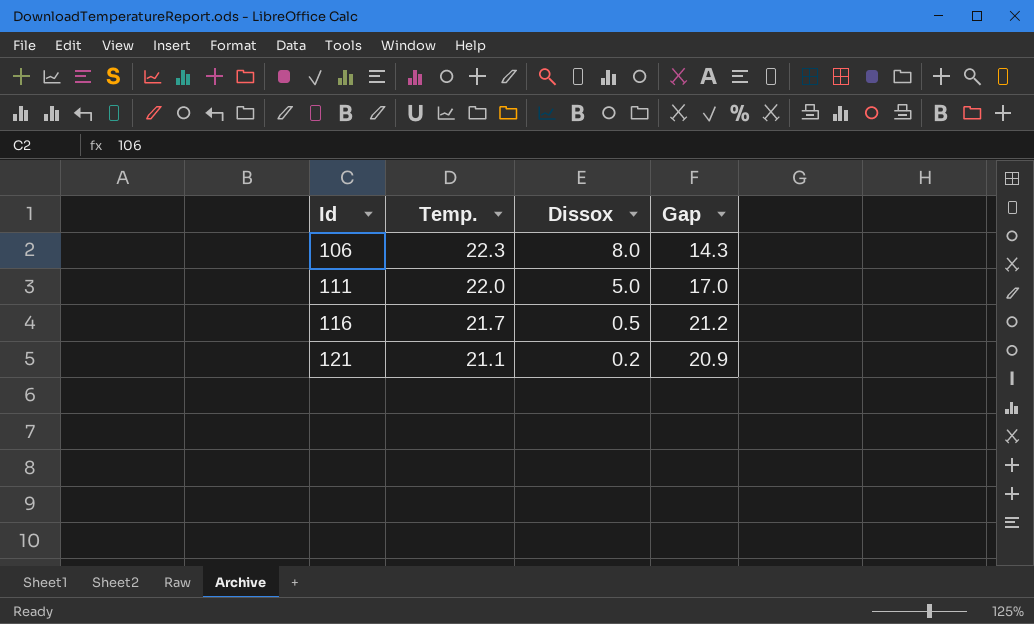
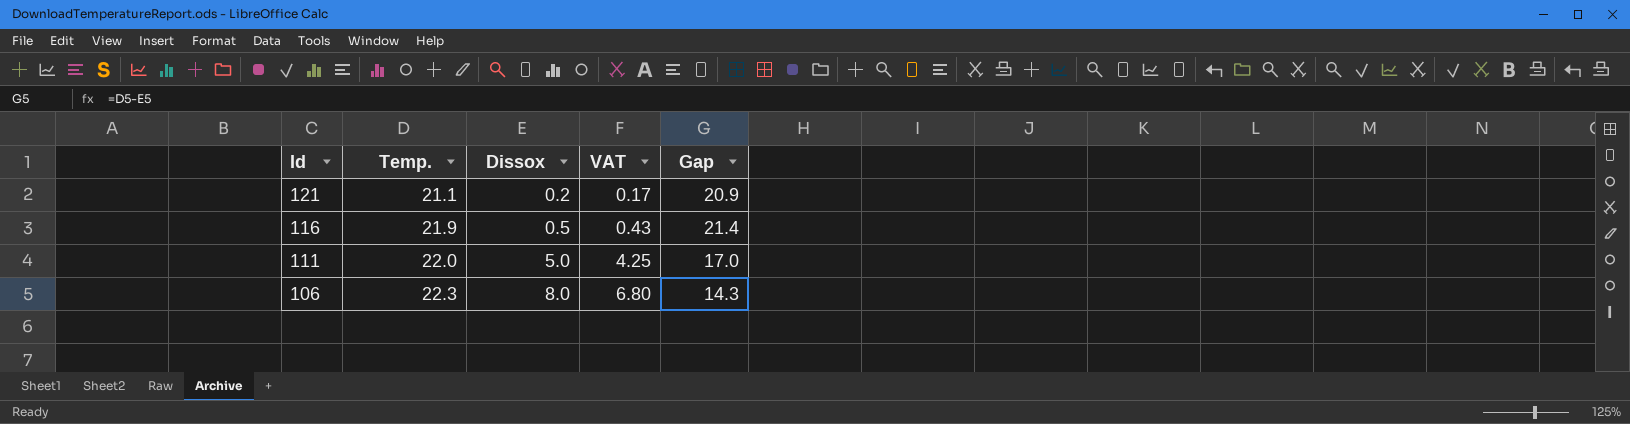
row order: Id ascending -> Id descending
column VAT | formula: none -> [Dissox] * 0.85
116 | Temp.: 21.7 -> 21.9
116 | Gap: 21.2 -> 21.4

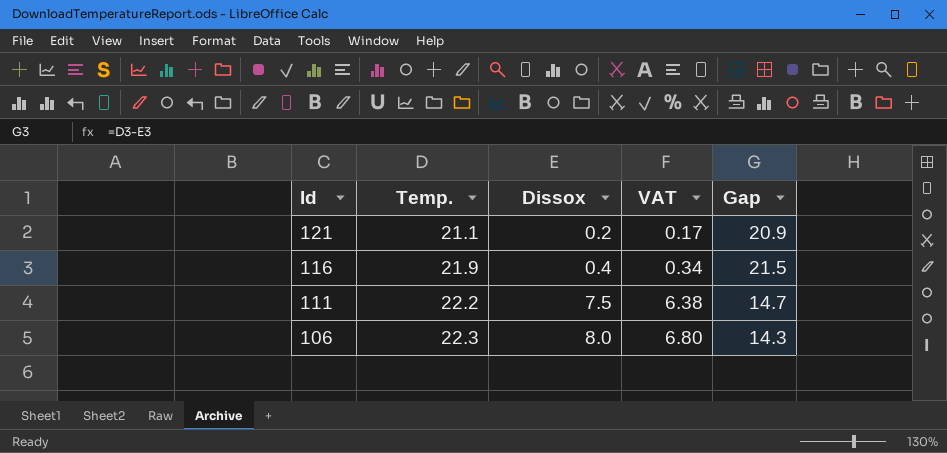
116 | Dissox: 0.5 -> 0.4
116 | VAT: 0.43 -> 0.34
116 | Gap: 21.4 -> 21.5
111 | Temp.: 22.0 -> 22.2
111 | Dissox: 5.0 -> 7.5
111 | VAT: 4.25 -> 6.38
111 | Gap: 17.0 -> 14.7

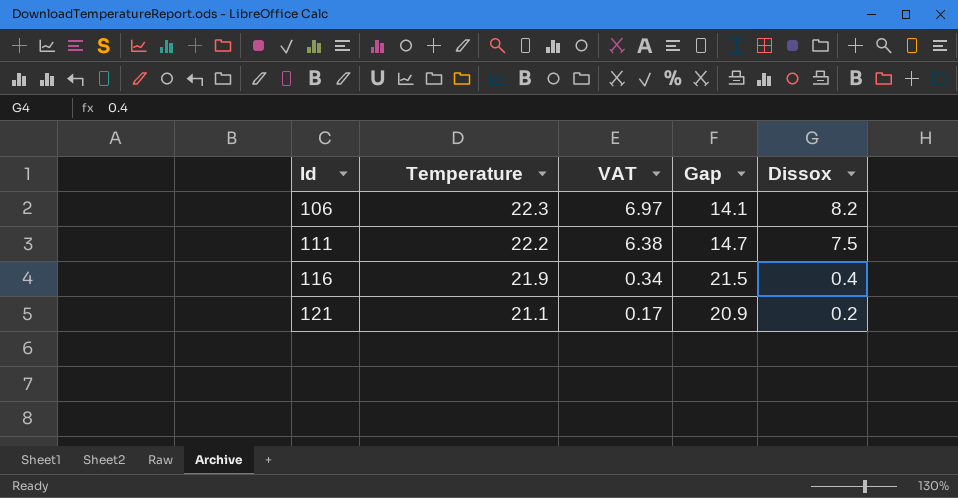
row order: Id descending -> Id ascending
column name: Temp. -> Temperature
column Dissox | position: 3 -> 5
106 | VAT: 6.80 -> 6.97
106 | Gap: 14.3 -> 14.1
106 | Dissox: 8.0 -> 8.2

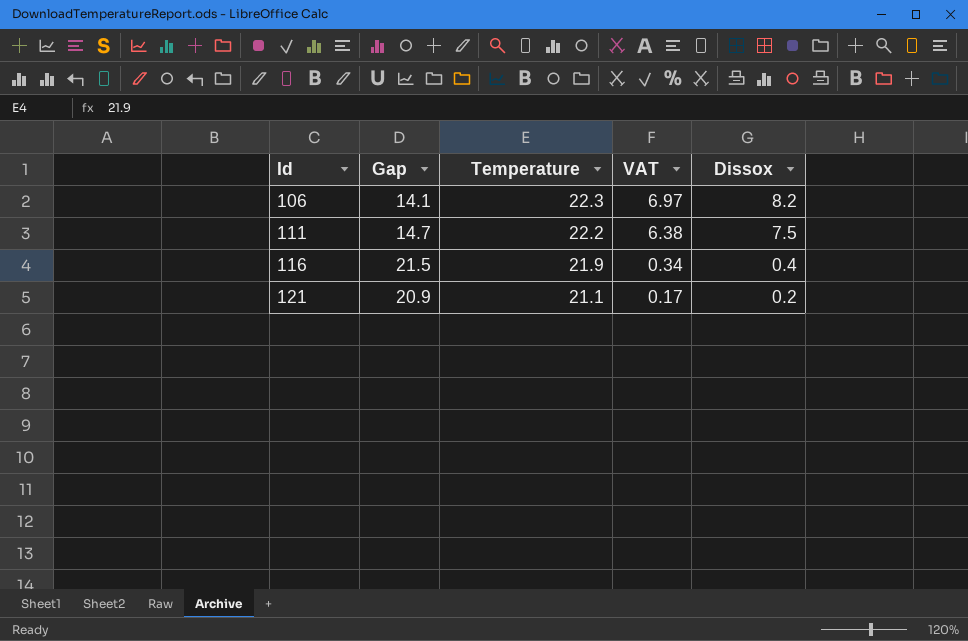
column Gap | position: 4 -> 2

